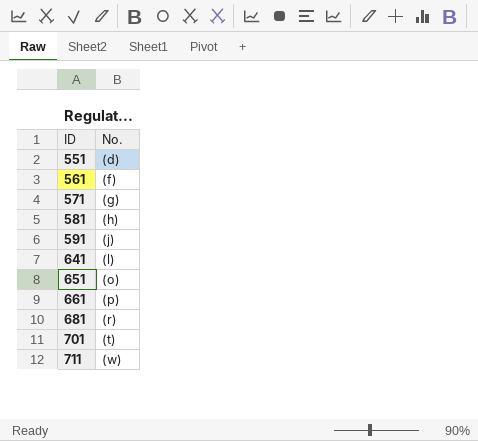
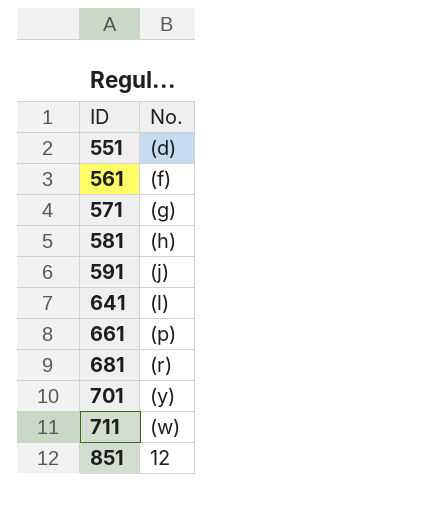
row 651: (o) -> none
701 | No.: (t) -> (y)
row 851: none -> 12

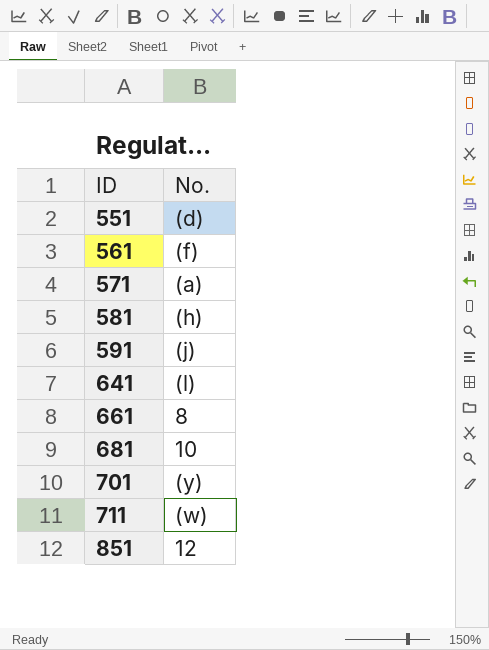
571 | No.: (g) -> (a)
661 | No.: (p) -> 8
681 | No.: (r) -> 10

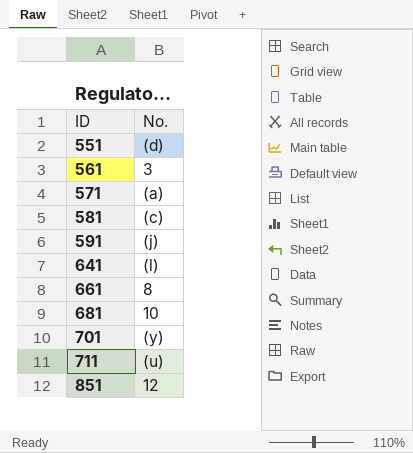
561 | No.: (f) -> 3
581 | No.: (h) -> (c)
711 | No.: (w) -> (u)

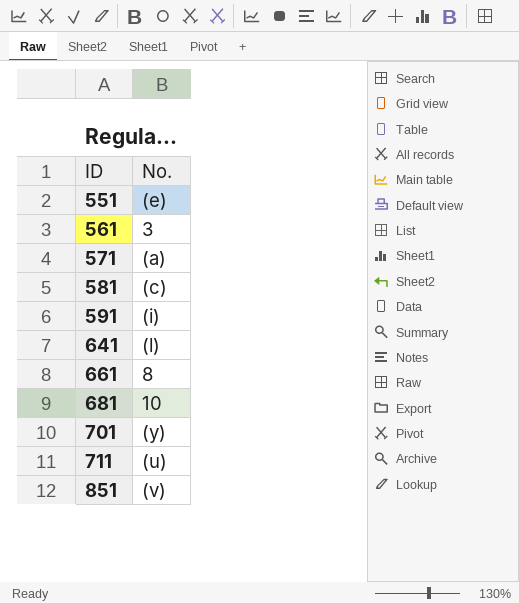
551 | No.: (d) -> (e)
591 | No.: (j) -> (i)
851 | No.: 12 -> (v)

